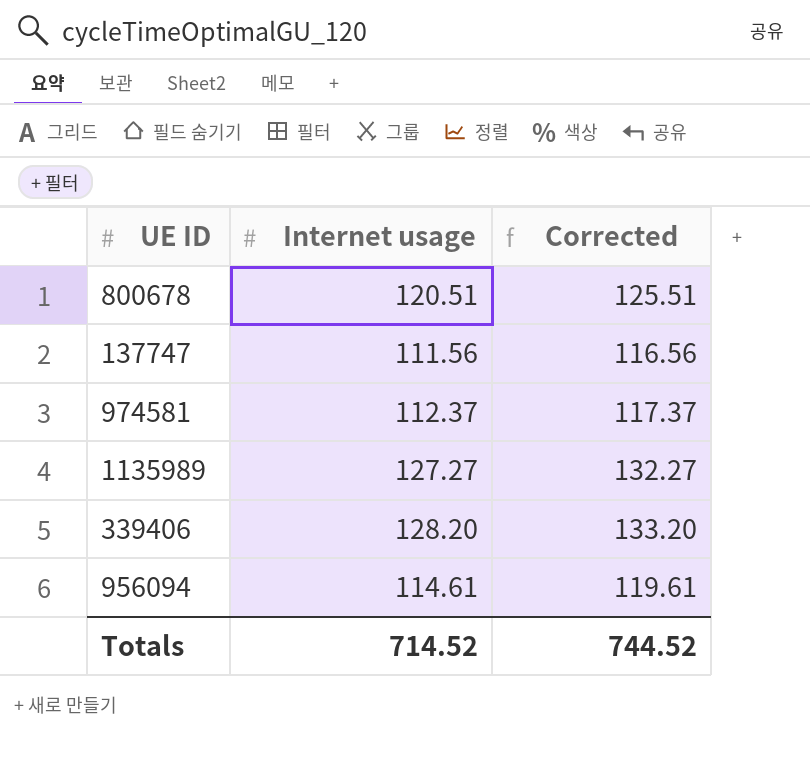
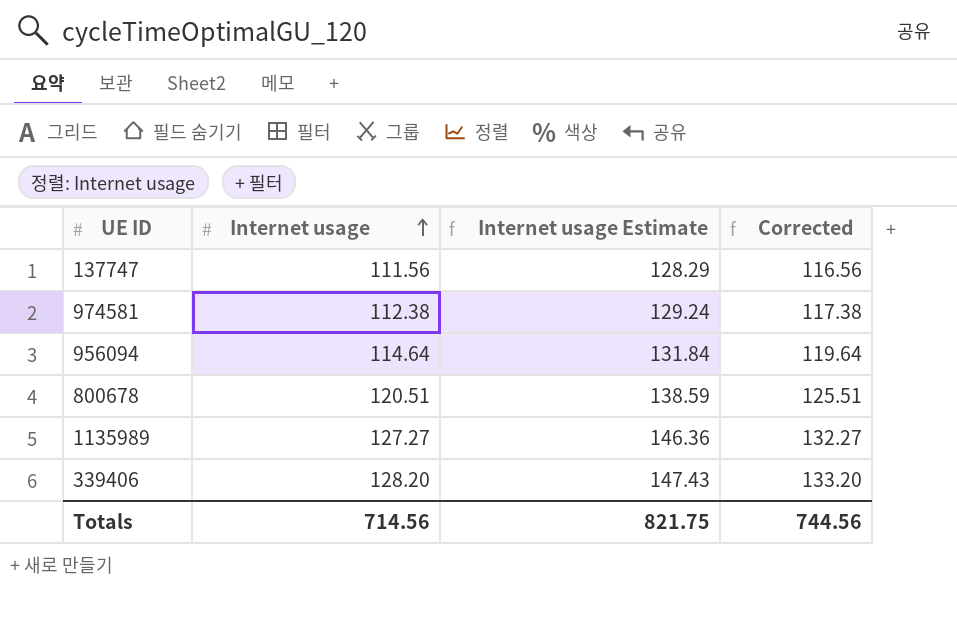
row order: none -> Internet usage ascending
column Internet usage Estimate | formula: none -> [Internet usage] * 1.15
974581 | Internet usage: 112.37 -> 112.38
974581 | Corrected: 117.37 -> 117.38
956094 | Internet usage: 114.61 -> 114.64
956094 | Corrected: 119.61 -> 119.64
Totals | Internet usage: 714.52 -> 714.56
Totals | Corrected: 744.52 -> 744.56

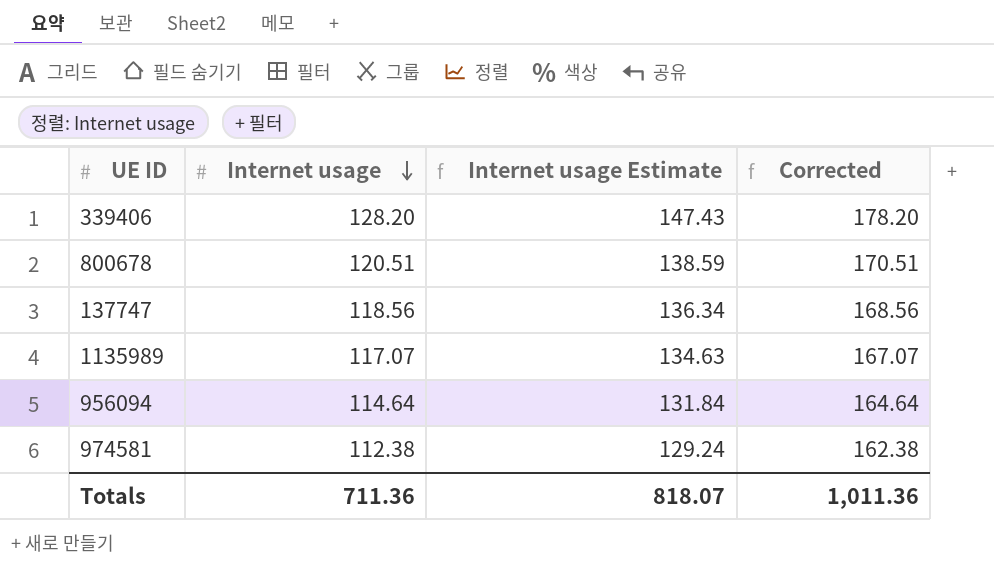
row order: Internet usage ascending -> Internet usage descending
column Corrected | formula: [Internet usage] + 5 -> [Internet usage] + 50
137747 | Internet usage: 111.56 -> 118.56
137747 | Internet usage Estimate: 128.29 -> 136.34
1135989 | Internet usage: 127.27 -> 117.07
1135989 | Internet usage Estimate: 146.36 -> 134.63
Totals | Internet usage: 714.56 -> 711.36
Totals | Internet usage Estimate: 821.75 -> 818.07
Totals | Corrected: 744.56 -> 1,011.36

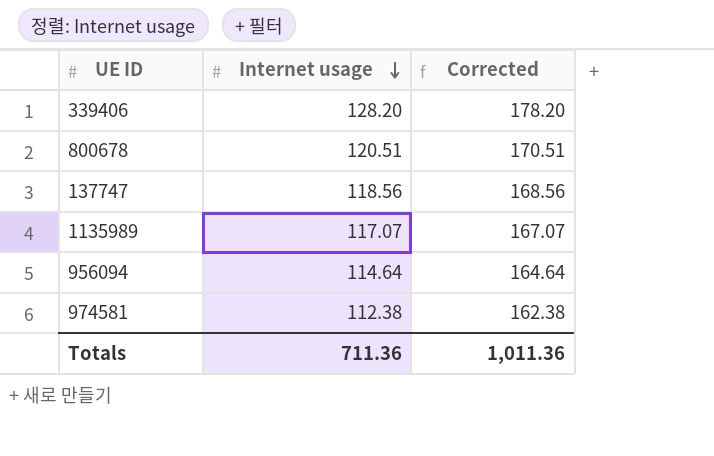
column Internet usage Estimate | formula: [Internet usage] * 1.15 -> none

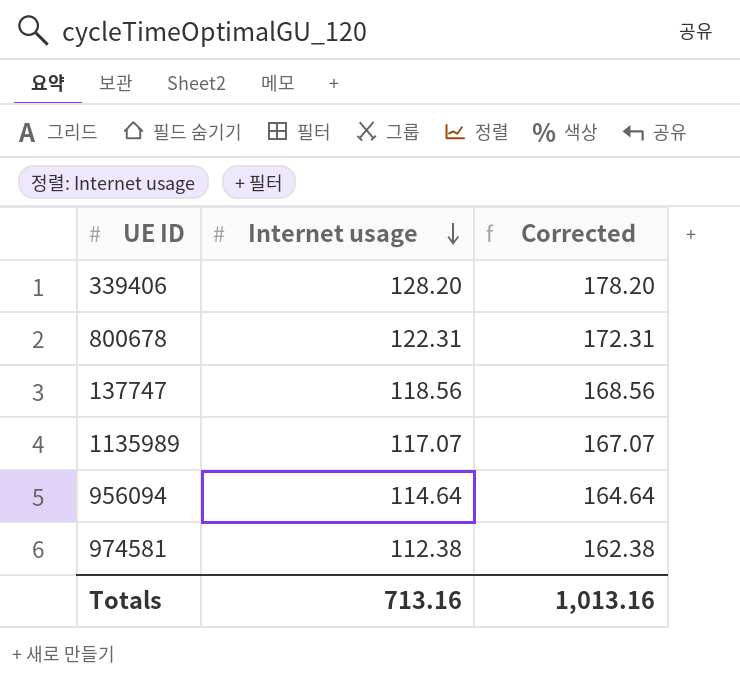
800678 | Internet usage: 120.51 -> 122.31
800678 | Corrected: 170.51 -> 172.31
Totals | Internet usage: 711.36 -> 713.16
Totals | Corrected: 1,011.36 -> 1,013.16

